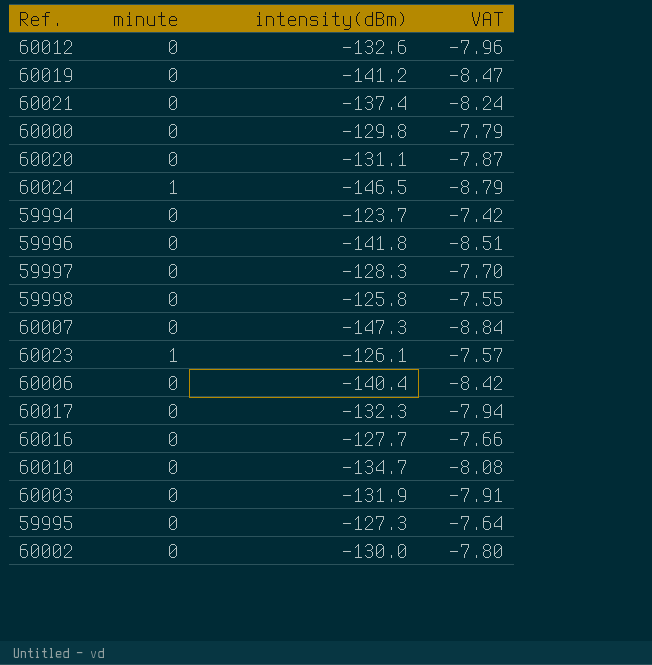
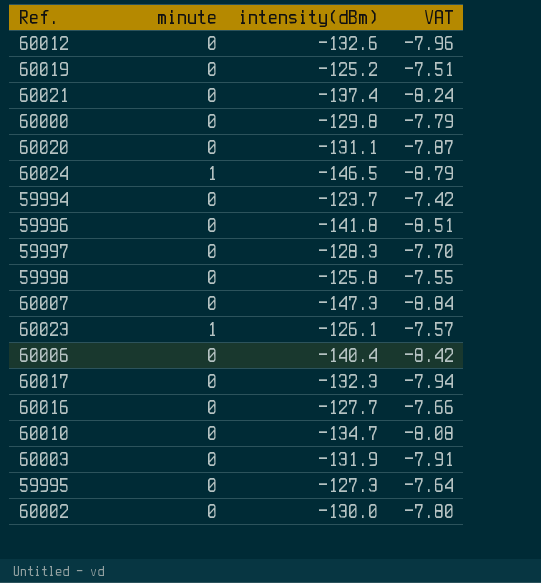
60019 | intensity(dBm): -141.2 -> -125.2
60019 | VAT: -8.47 -> -7.51

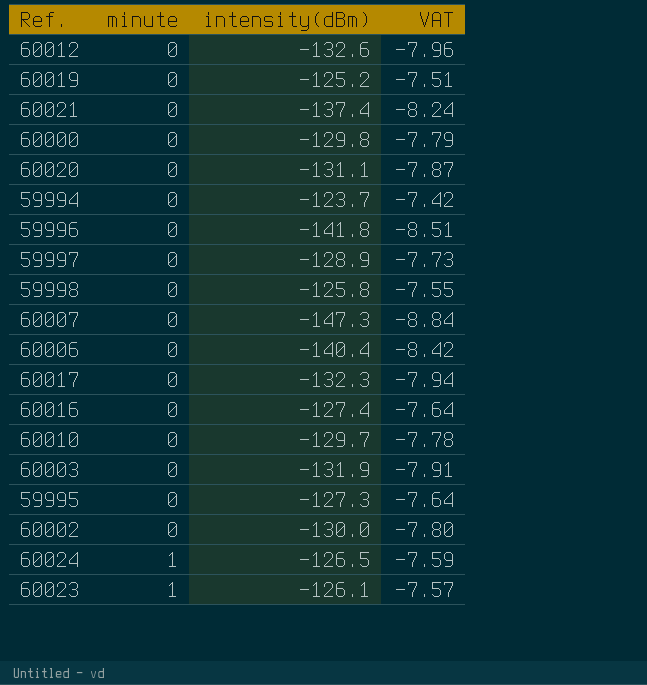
row order: none -> minute ascending
59997 | intensity(dBm): -128.3 -> -128.9
59997 | VAT: -7.70 -> -7.73
60016 | intensity(dBm): -127.7 -> -127.4
60016 | VAT: -7.66 -> -7.64
60010 | intensity(dBm): -134.7 -> -129.7
60010 | VAT: -8.08 -> -7.78
60024 | intensity(dBm): -146.5 -> -126.5
60024 | VAT: -8.79 -> -7.59

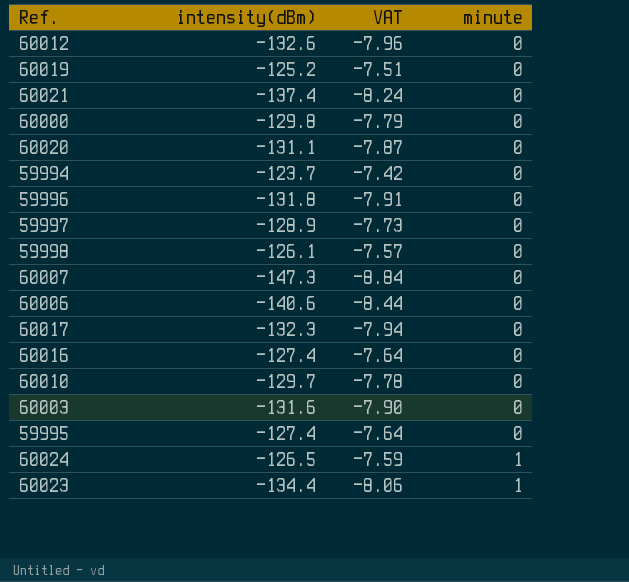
column minute | position: 2 -> 4
row 60002: 0 | -130.0 | -7.80 -> none
59996 | intensity(dBm): -141.8 -> -131.8
59996 | VAT: -8.51 -> -7.91
59998 | intensity(dBm): -125.8 -> -126.1
59998 | VAT: -7.55 -> -7.57
60006 | intensity(dBm): -140.4 -> -140.6
60006 | VAT: -8.42 -> -8.44
60003 | intensity(dBm): -131.9 -> -131.6
60003 | VAT: -7.91 -> -7.90
59995 | intensity(dBm): -127.3 -> -127.4
60023 | intensity(dBm): -126.1 -> -134.4
60023 | VAT: -7.57 -> -8.06

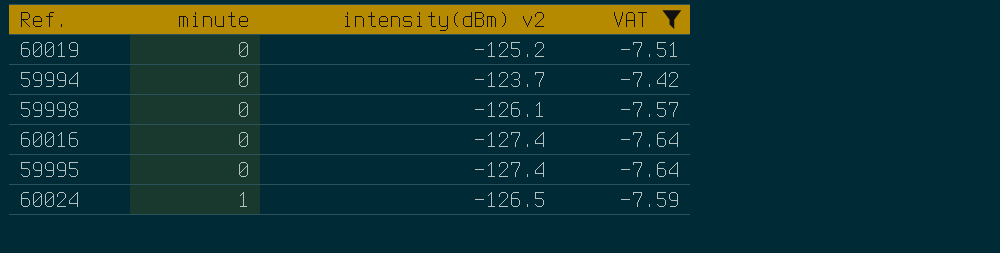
filter: none -> VAT >= -7.64
column minute | position: 4 -> 2
column name: intensity(dBm) -> intensity(dBm) v2

